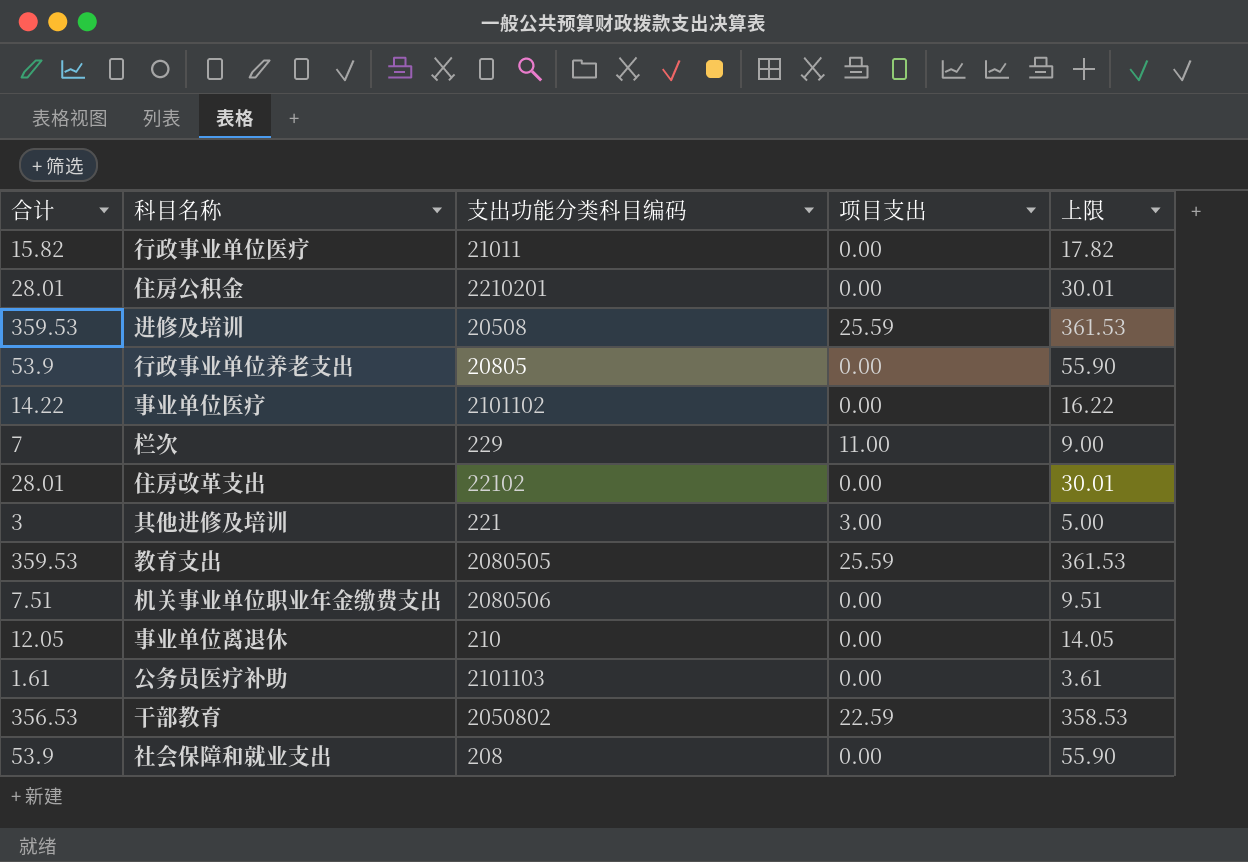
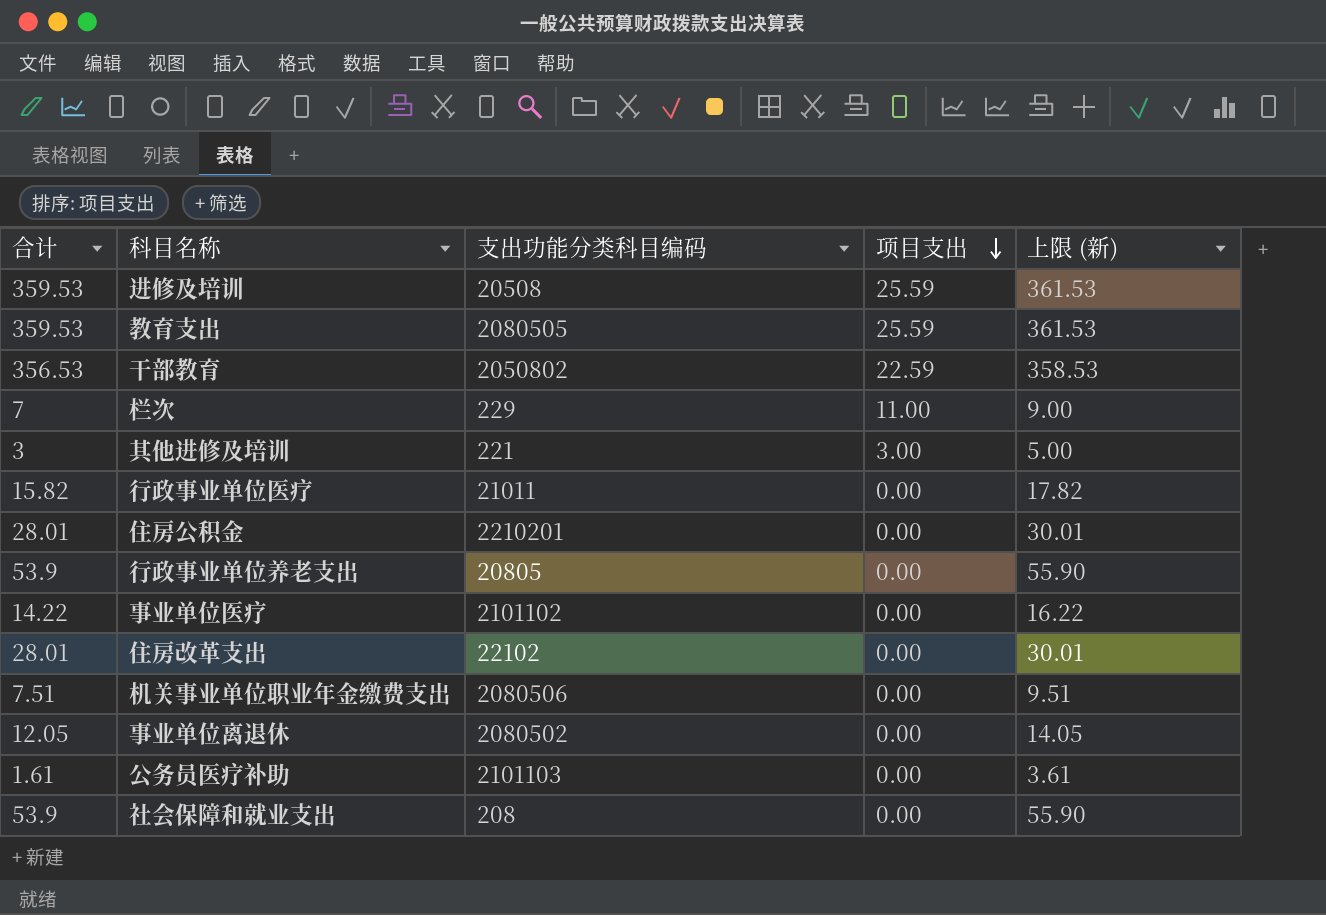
row order: none -> 项目支出 descending
column name: 上限 -> 上限 (新)
事业单位离退休 | 支出功能分类科目编码: 210 -> 2080502

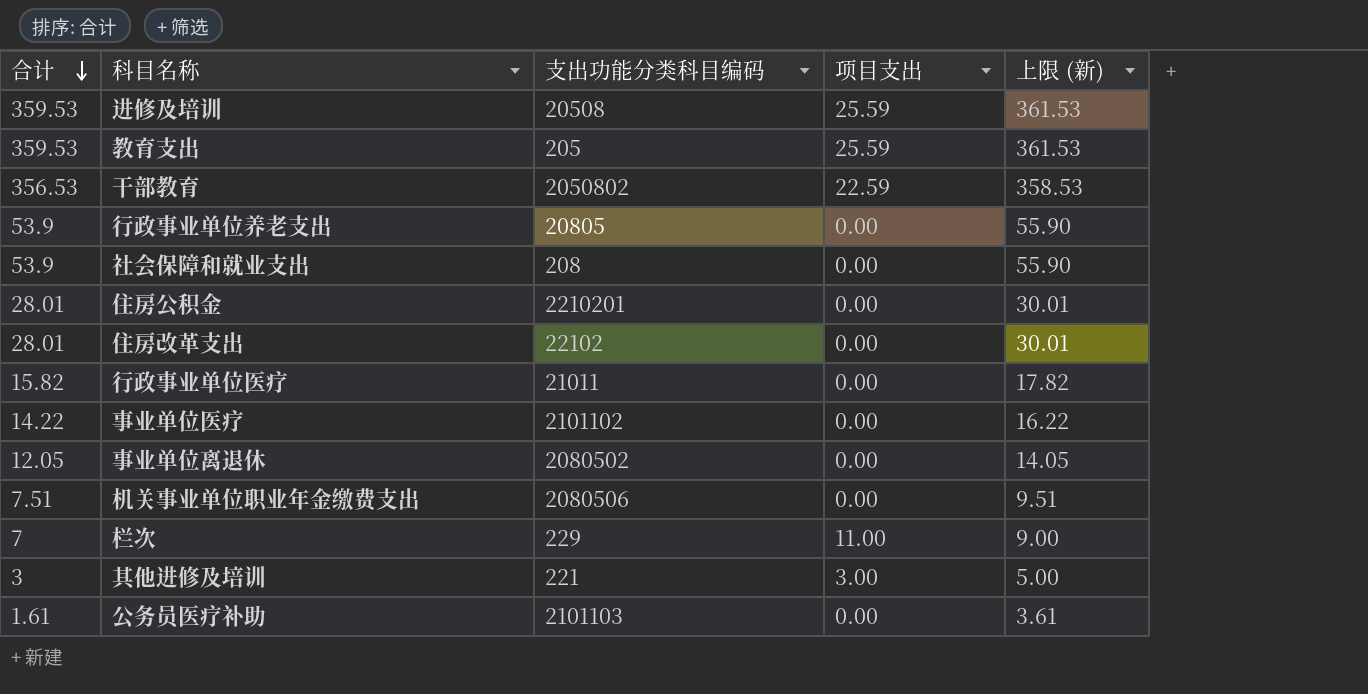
row order: 项目支出 descending -> 合计 descending
教育支出 | 支出功能分类科目编码: 2080505 -> 205

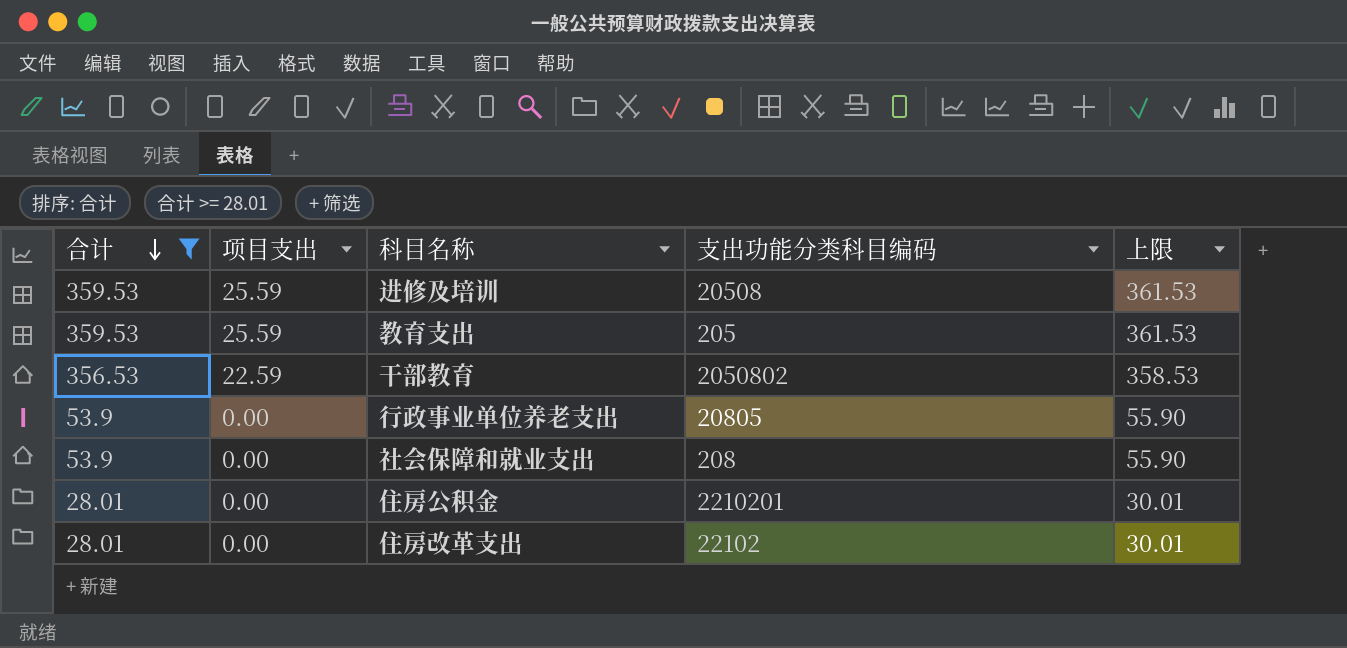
filter: none -> 合计 >= 28.01
column 项目支出 | position: 4 -> 2
column name: 上限 (新) -> 上限

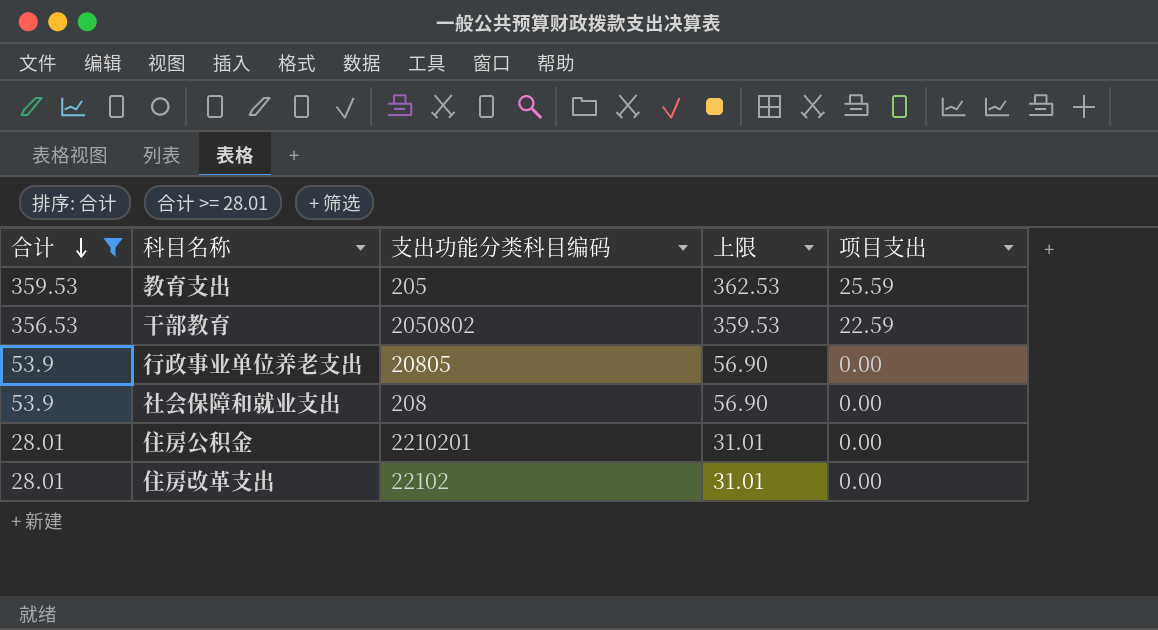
column 上限 | formula: [合计] + 2 -> [合计] + 3
column 项目支出 | position: 2 -> 5
row 进修及培训: 359.53 | 25.59 | 20508 | 361.53 -> none

